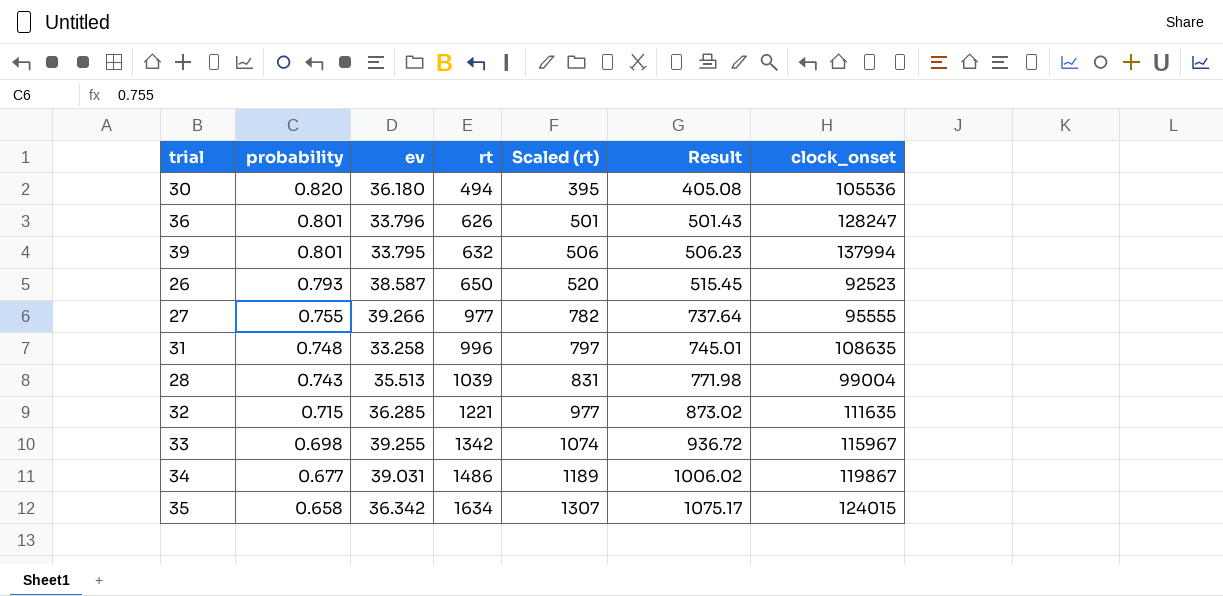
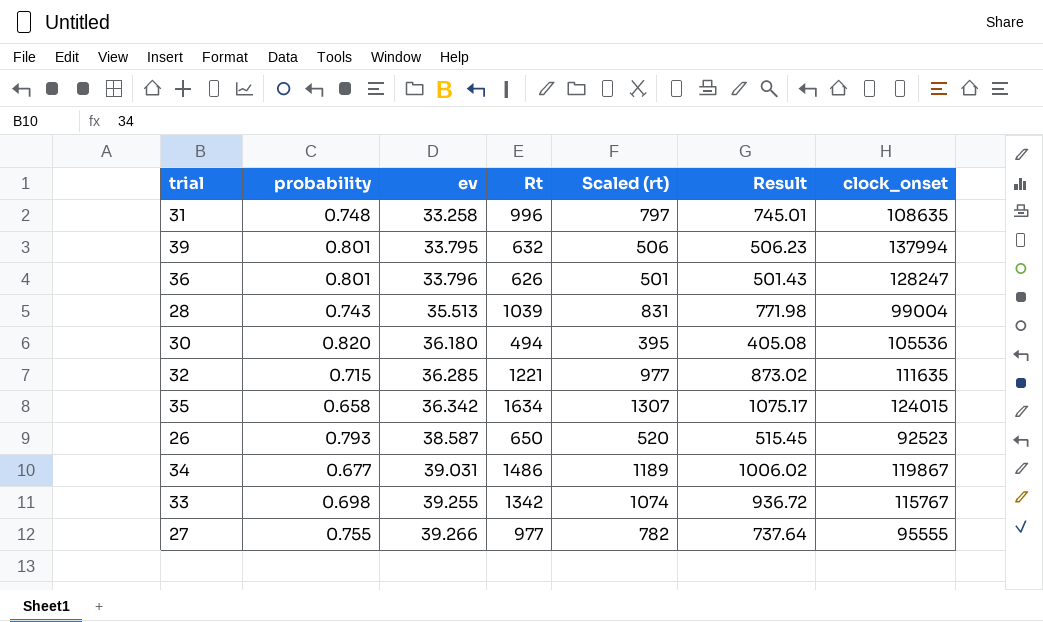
row order: probability descending -> ev ascending
column name: rt -> Rt
33 | clock_onset: 115967 -> 115767

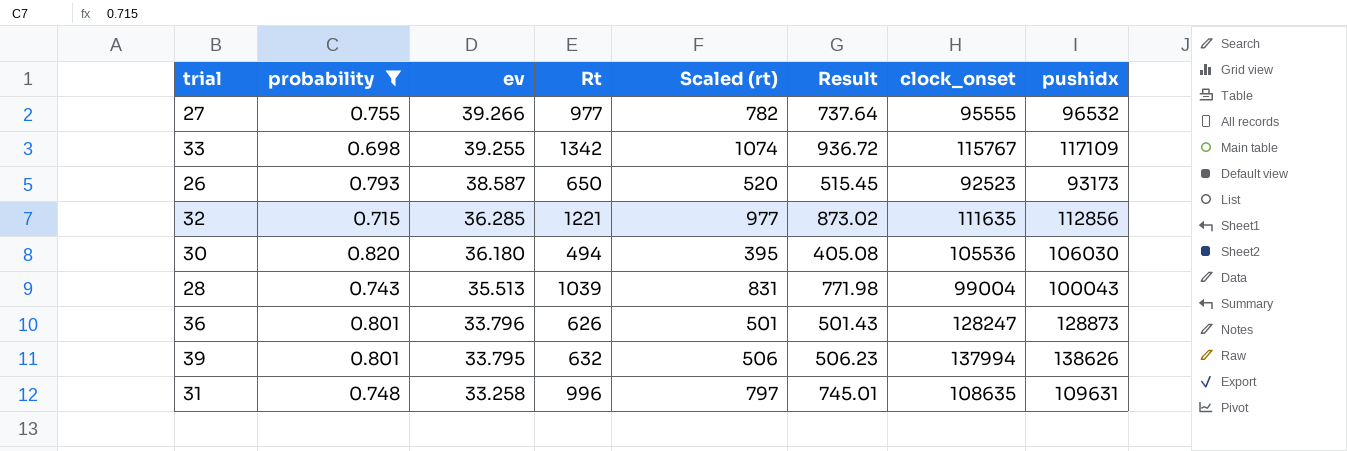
filter: none -> probability >= 0.698
row order: ev ascending -> ev descending
column pushidx | formula: none -> [Rt] + [clock_onset]

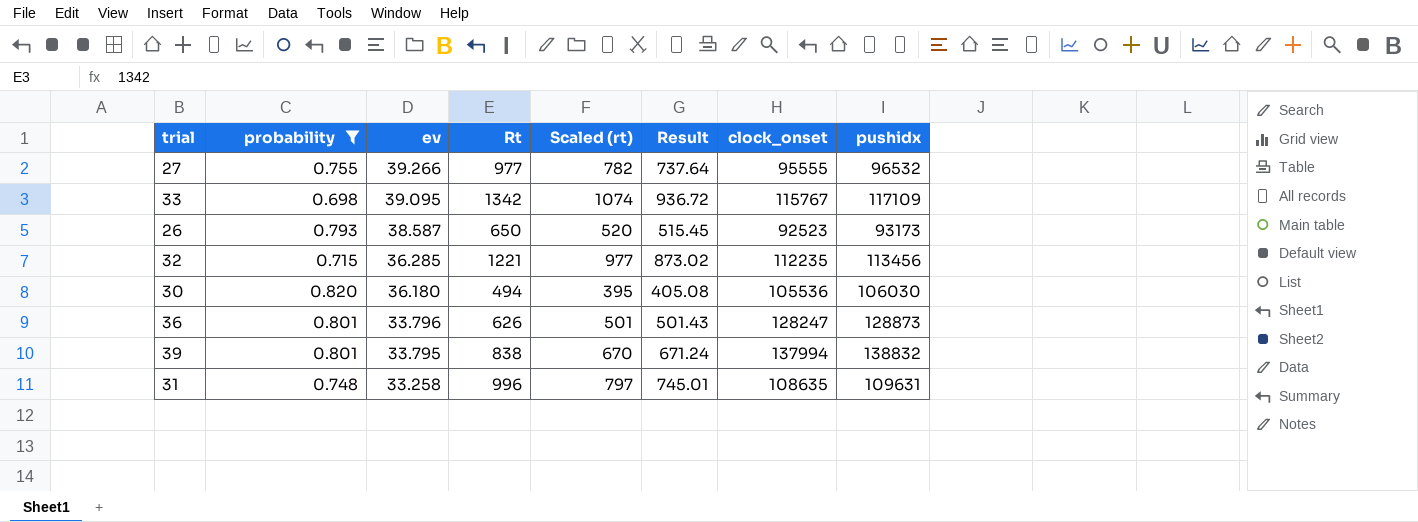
row 28: 0.743 | 35.513 | 1039 | 831 | 771.98 | 99004 | 100043 -> none
33 | ev: 39.255 -> 39.095
32 | clock_onset: 111635 -> 112235
32 | pushidx: 112856 -> 113456
39 | Rt: 632 -> 838
39 | Scaled (rt): 506 -> 670
39 | Result: 506.23 -> 671.24
39 | pushidx: 138626 -> 138832

